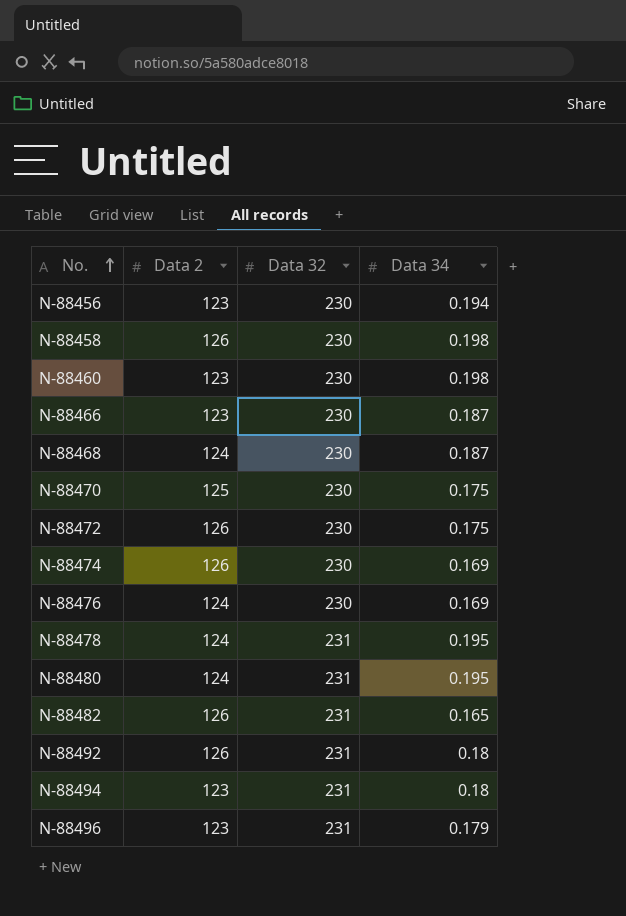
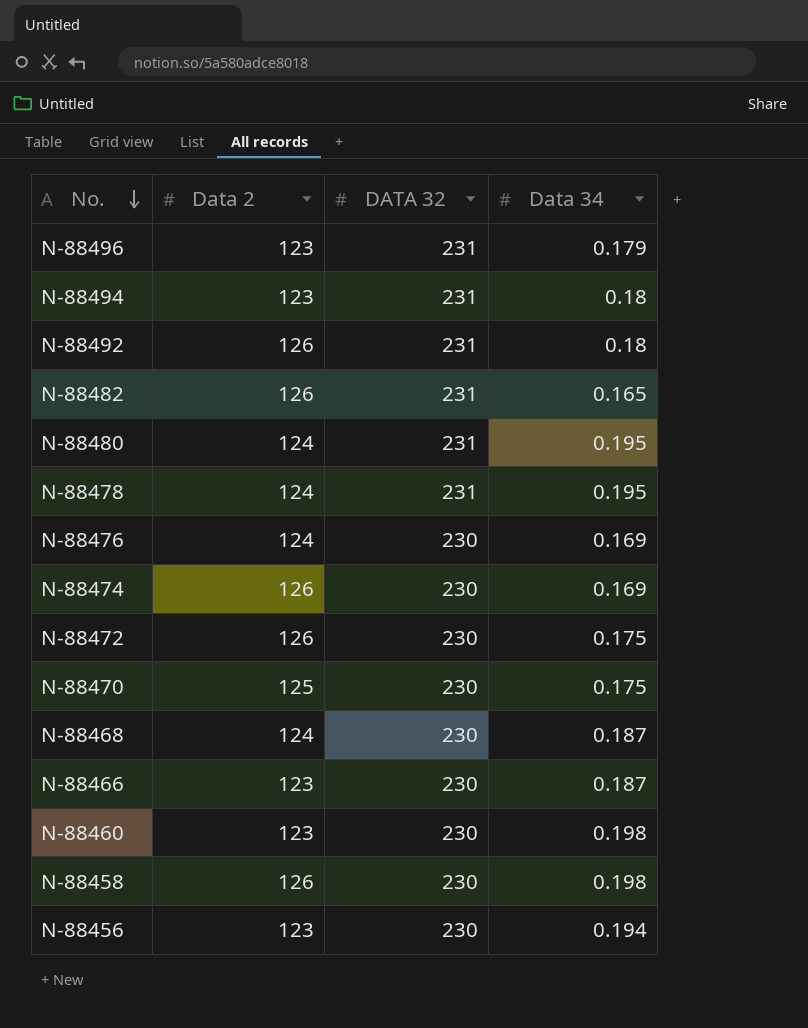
row order: No. ascending -> No. descending
column name: Data 32 -> DATA 32

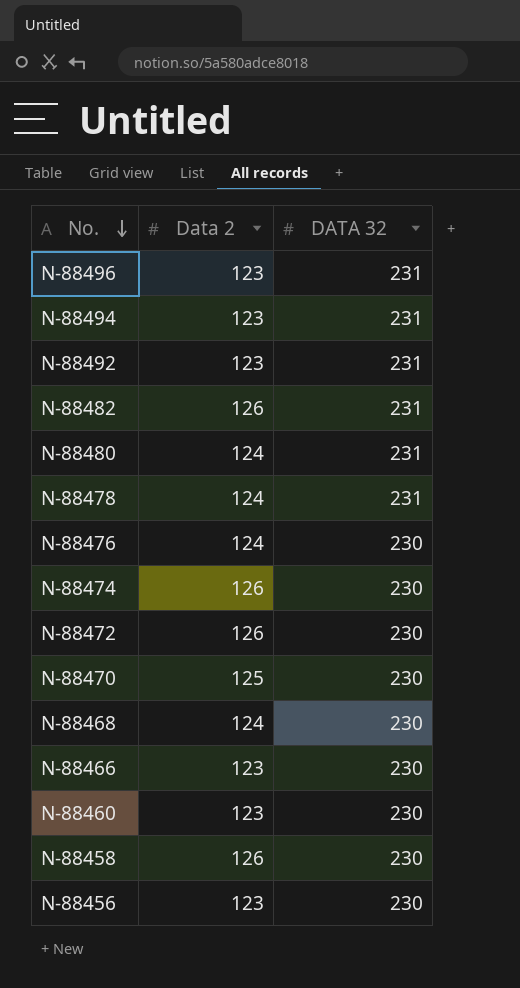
column Data 34 | position: 4 -> none
N-88492 | Data 2: 126 -> 123

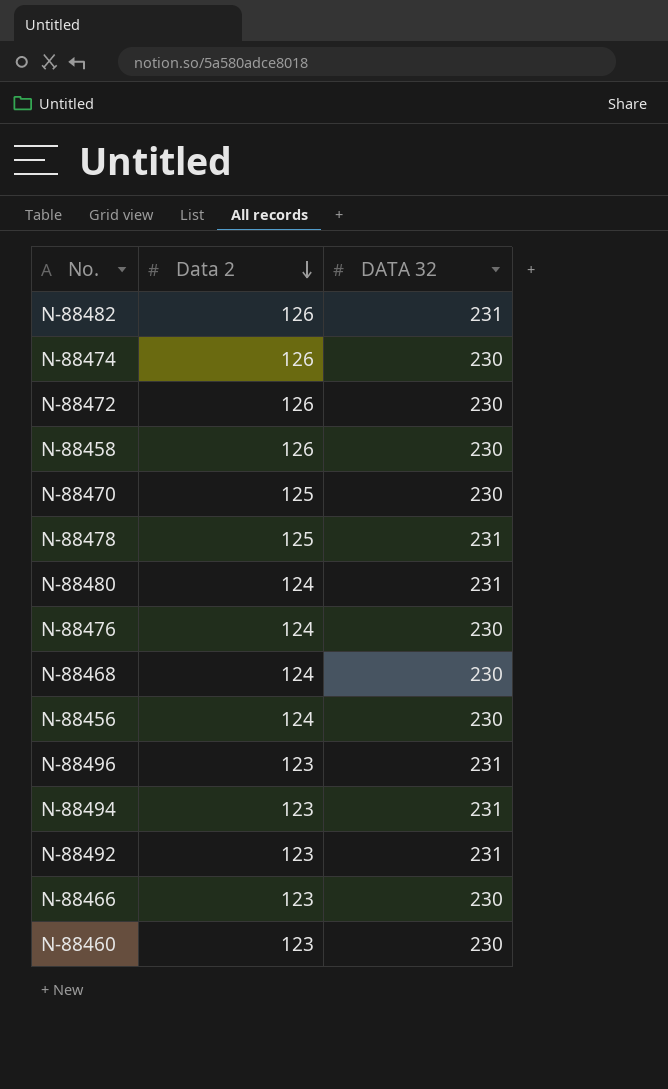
row order: No. descending -> Data 2 descending
N-88478 | Data 2: 124 -> 125
N-88456 | Data 2: 123 -> 124

